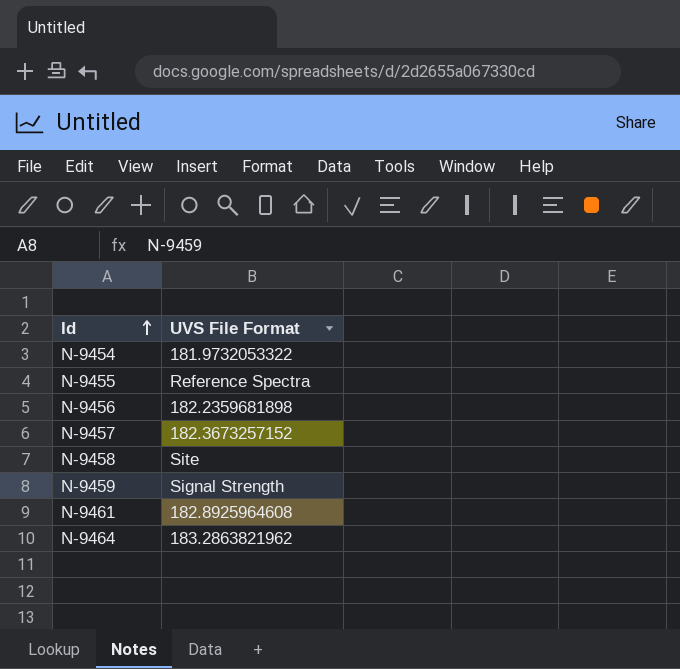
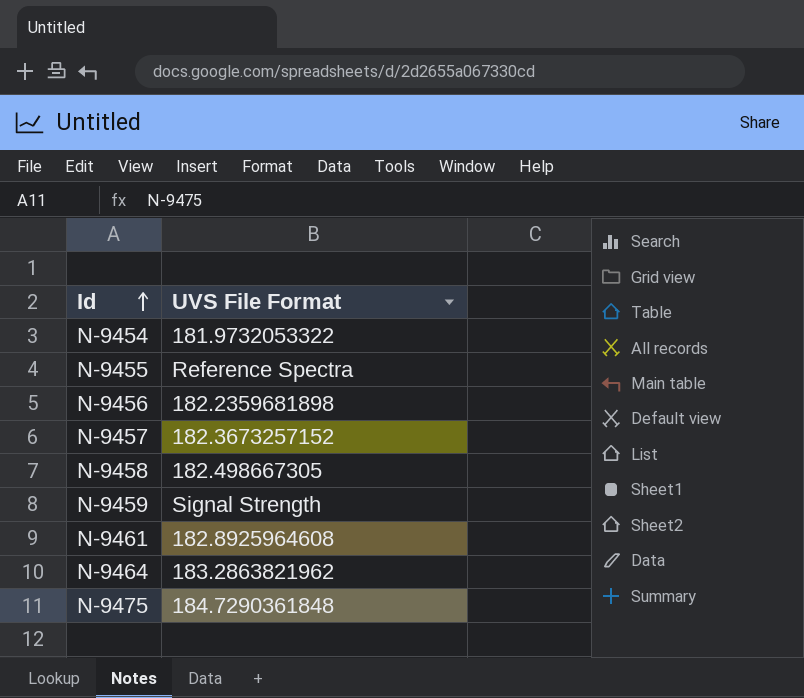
N-9458 | UVS File Format: Site -> 182.498667305
row N-9475: none -> 184.7290361848

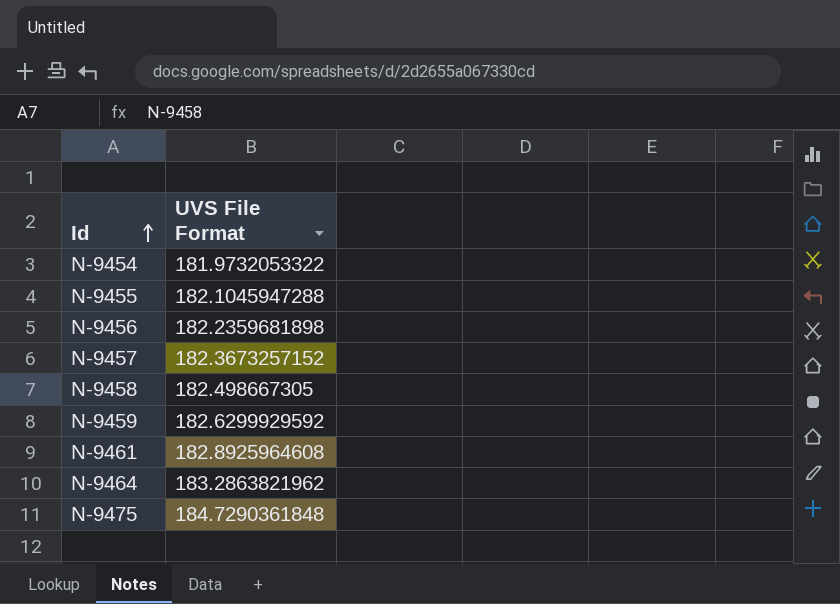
N-9455 | UVS File Format: Reference Spectra -> 182.1045947288
N-9459 | UVS File Format: Signal Strength -> 182.6299929592

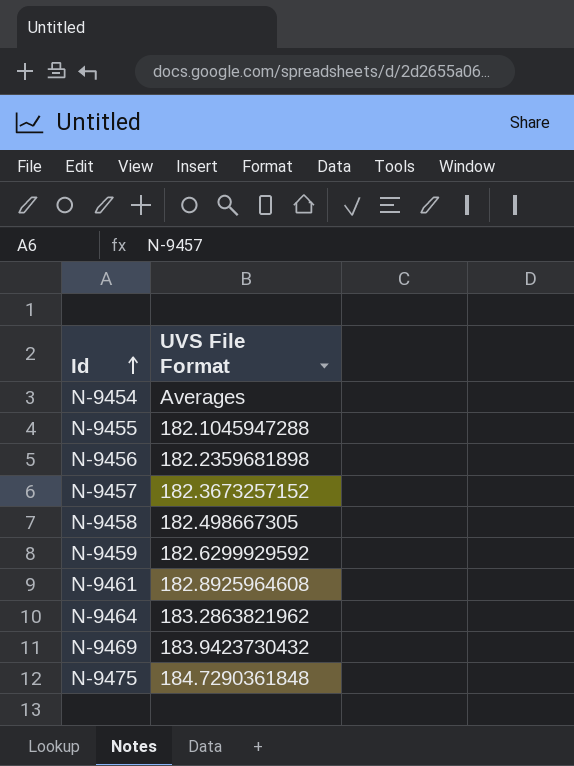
N-9454 | UVS File Format: 181.9732053322 -> Averages
row N-9469: none -> 183.9423730432

